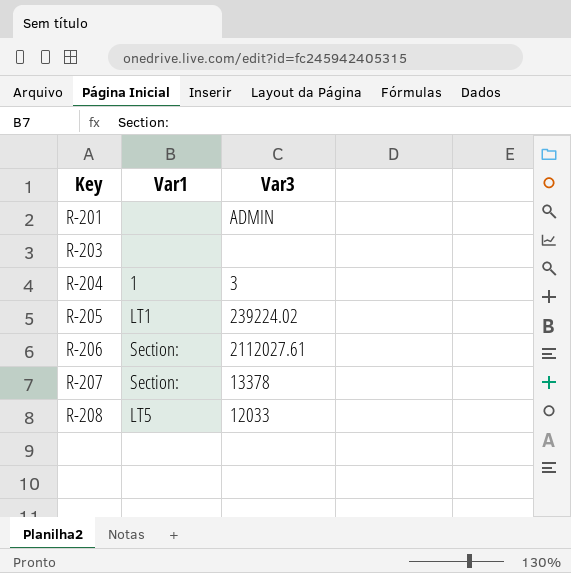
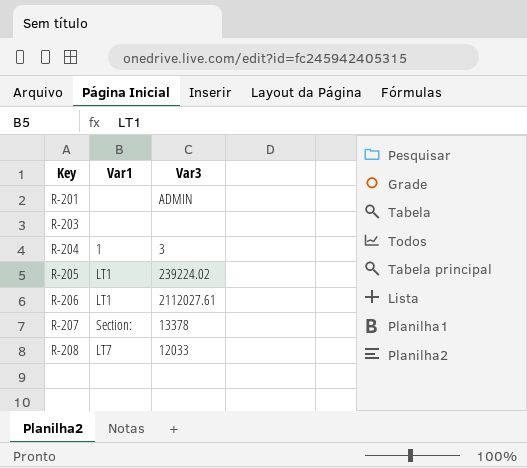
R-206 | Var1: Section: -> LT1
R-208 | Var1: LT5 -> LT7

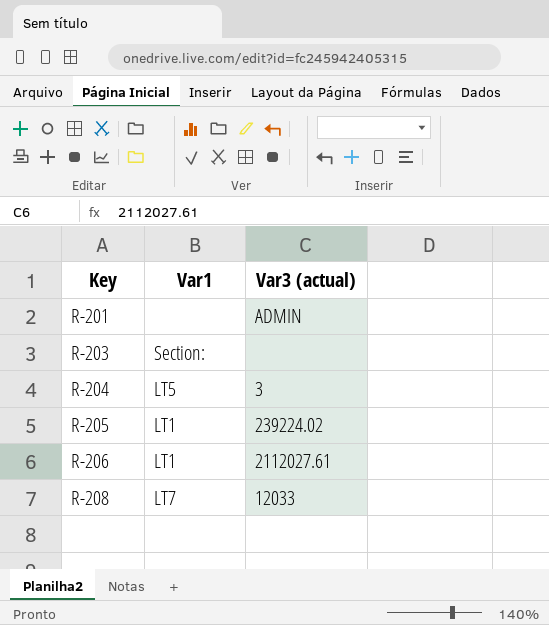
column name: Var3 -> Var3 (actual)
row R-207: Section: | 13378 -> none
R-203 | Var1: none -> Section:
R-204 | Var1: 1 -> LT5

